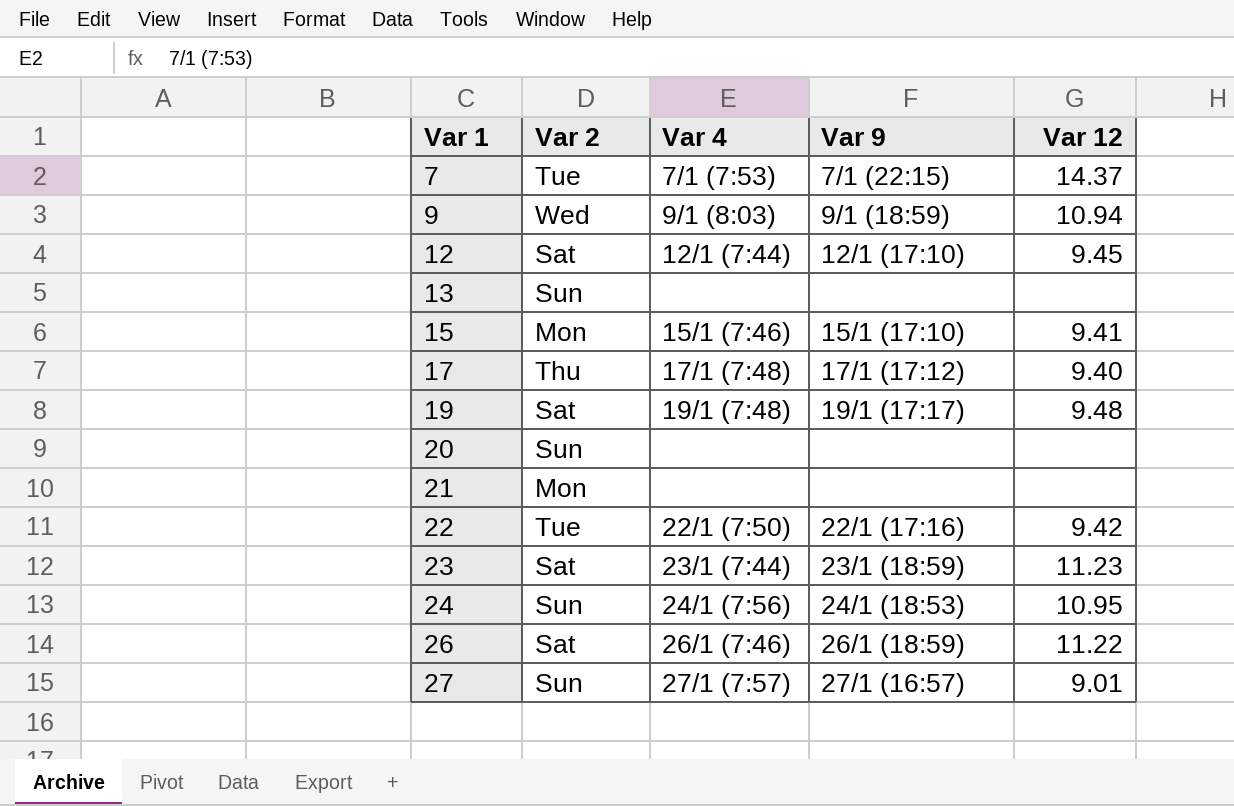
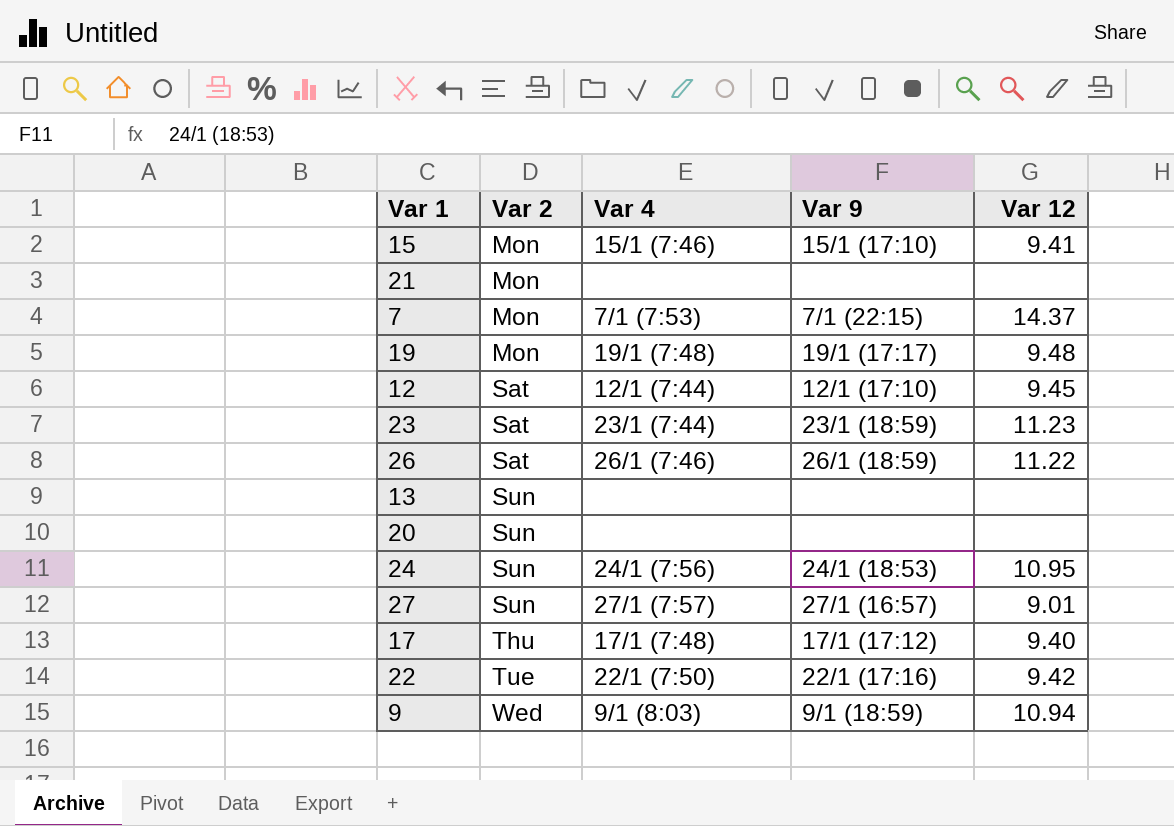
row order: Var 1 ascending -> Var 2 ascending
7 | Var 2: Tue -> Mon
19 | Var 2: Sat -> Mon

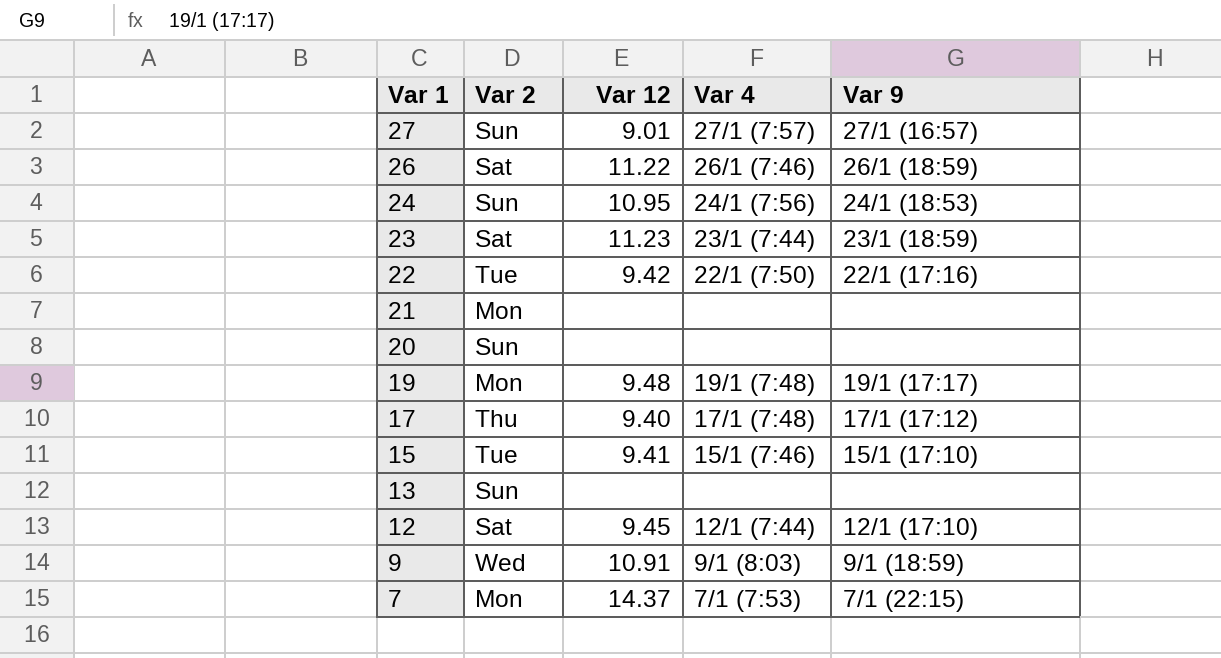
row order: Var 2 ascending -> Var 1 descending
column Var 12 | position: 5 -> 3
15 | Var 2: Mon -> Tue
9 | Var 12: 10.94 -> 10.91

